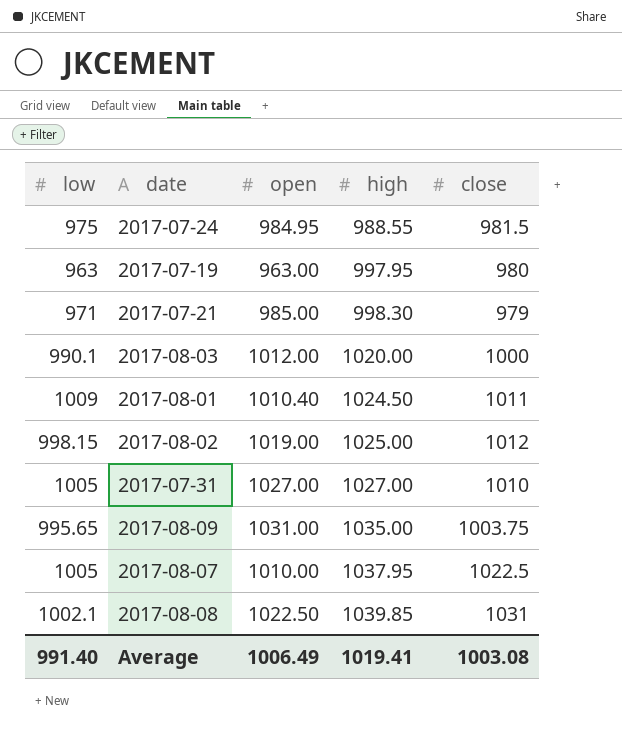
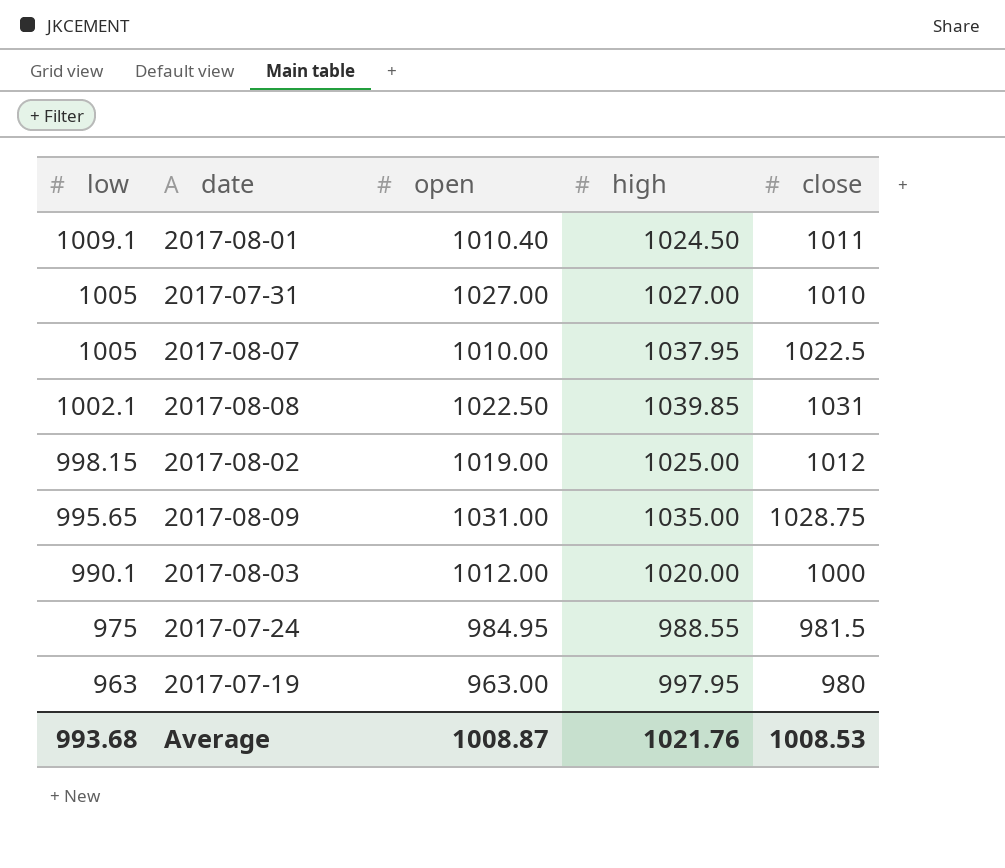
row order: high ascending -> low descending
row 2017-07-21: 971 | 985.00 | 998.30 | 979 -> none
2017-08-01 | low: 1009 -> 1009.1
2017-08-09 | close: 1003.75 -> 1028.75
Average | low: 991.40 -> 993.68
Average | open: 1006.49 -> 1008.87
Average | high: 1019.41 -> 1021.76
Average | close: 1003.08 -> 1008.53

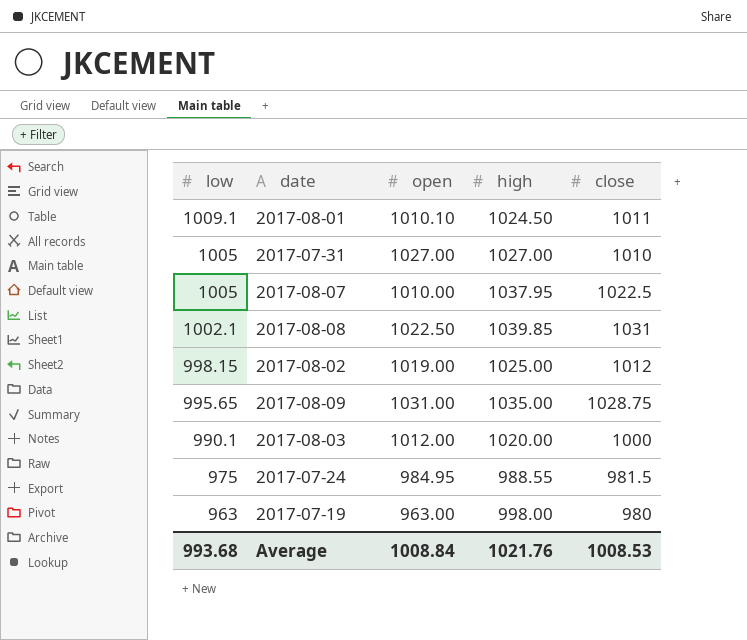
2017-08-01 | open: 1010.40 -> 1010.10
2017-07-19 | high: 997.95 -> 998.00
Average | open: 1008.87 -> 1008.84

